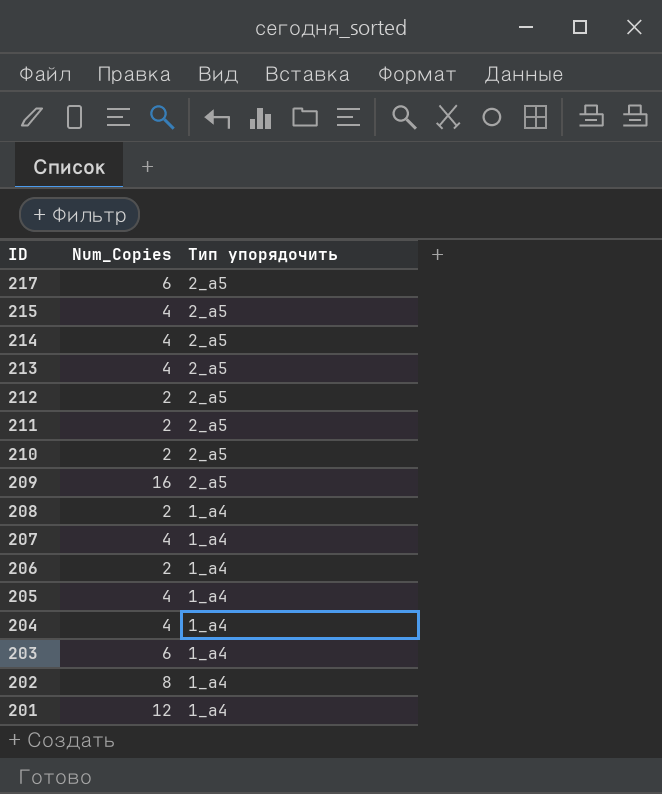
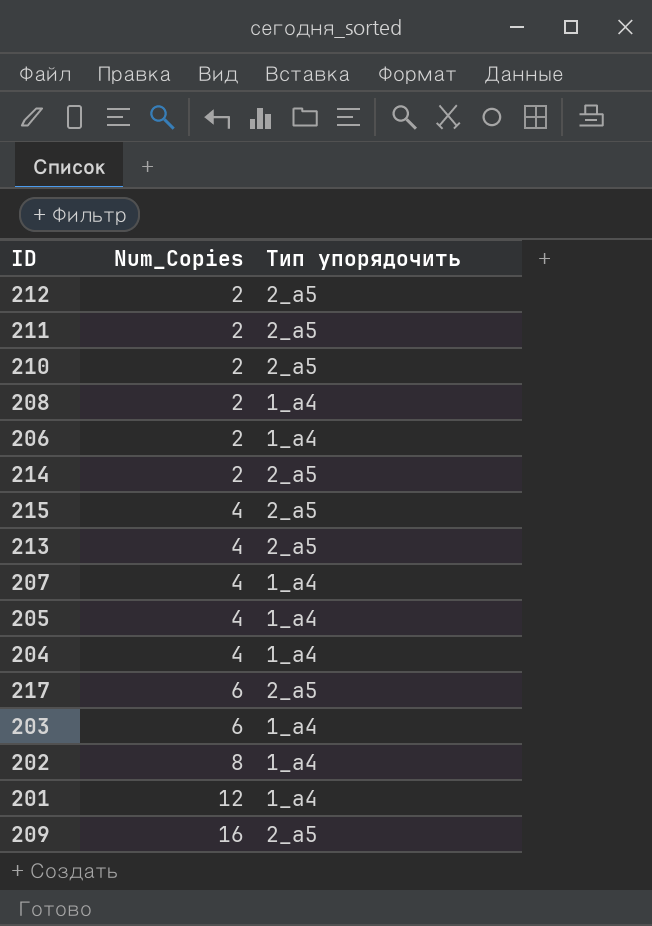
row order: ID descending -> Num_Copies ascending
214 | Num_Copies: 4 -> 2

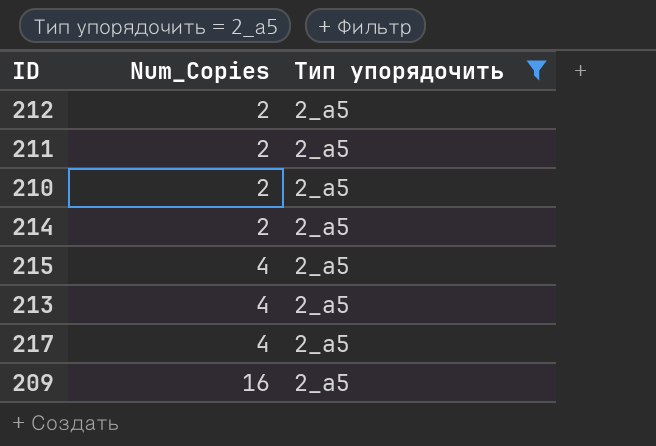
filter: none -> Тип упорядочить = 2_а5
217 | Num_Copies: 6 -> 4

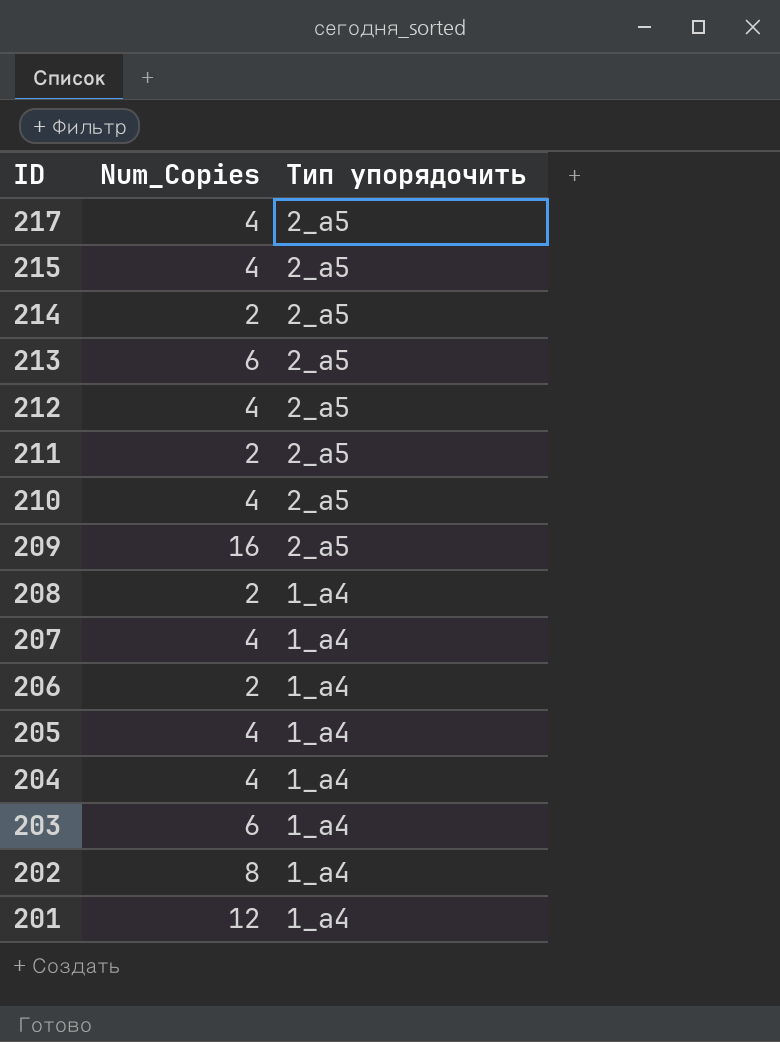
filter: Тип упорядочить = 2_а5 -> none
row order: Num_Copies ascending -> ID descending
213 | Num_Copies: 4 -> 6
212 | Num_Copies: 2 -> 4
210 | Num_Copies: 2 -> 4

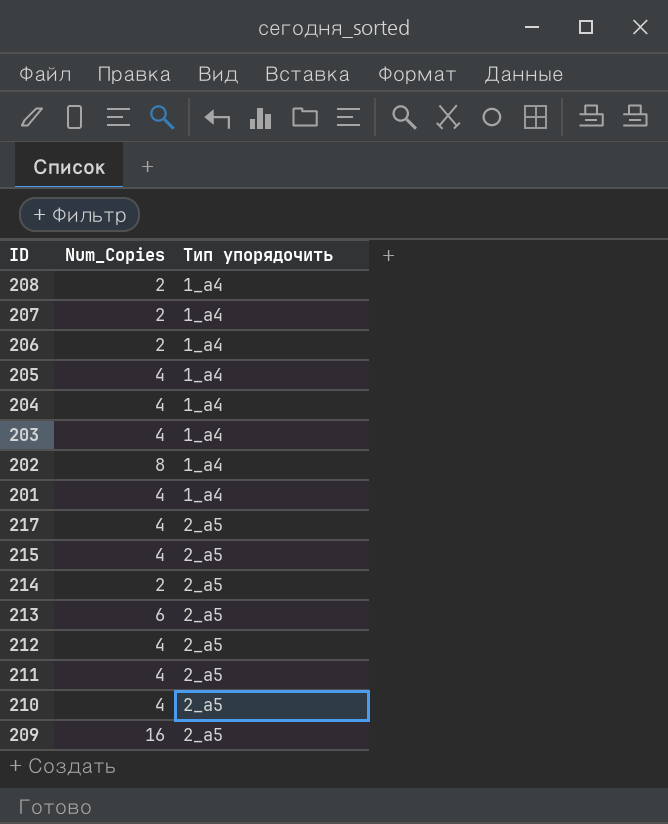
row order: ID descending -> Тип упорядочить ascending
207 | Num_Copies: 4 -> 2
203 | Num_Copies: 6 -> 4
201 | Num_Copies: 12 -> 4
211 | Num_Copies: 2 -> 4

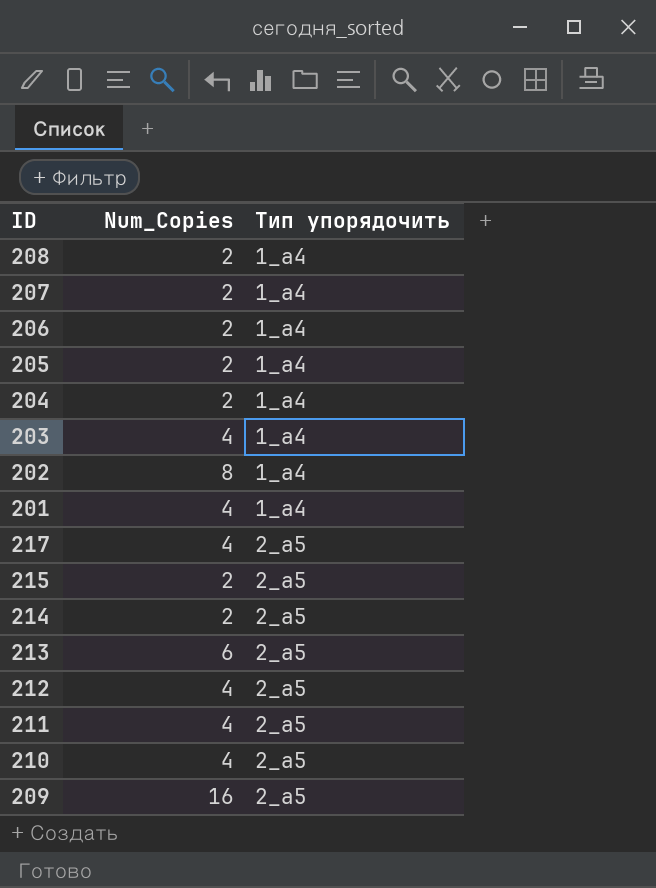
205 | Num_Copies: 4 -> 2
204 | Num_Copies: 4 -> 2
215 | Num_Copies: 4 -> 2

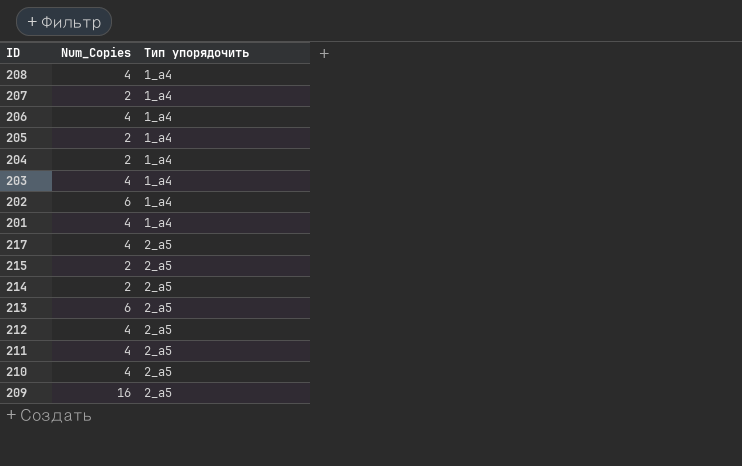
208 | Num_Copies: 2 -> 4
206 | Num_Copies: 2 -> 4
202 | Num_Copies: 8 -> 6

